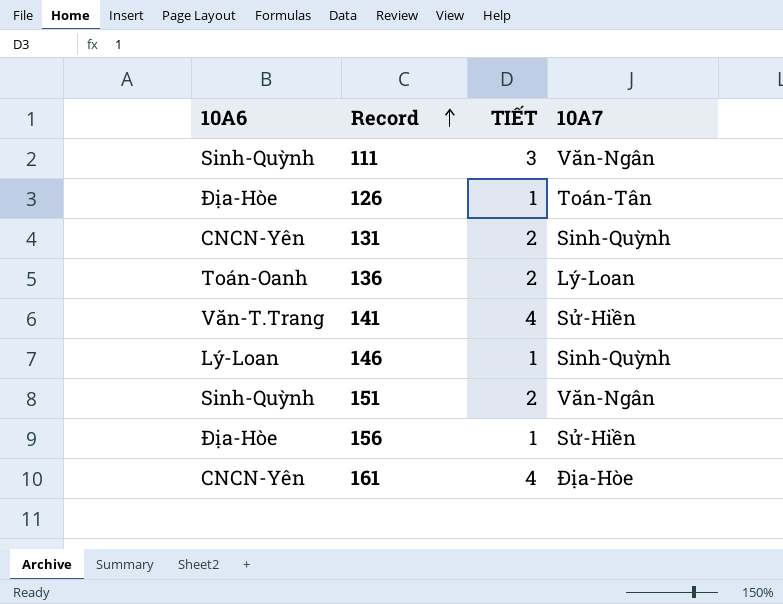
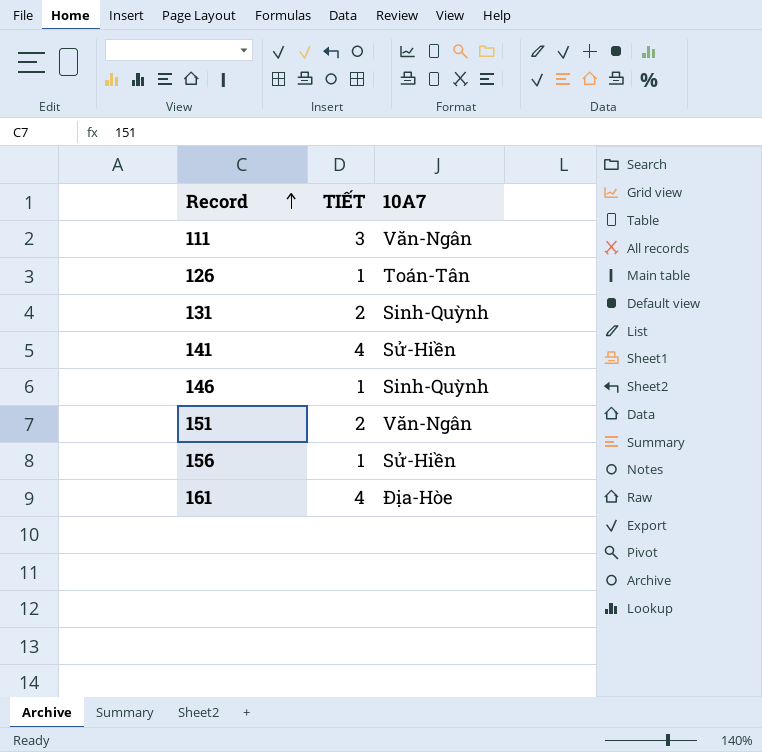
column 10A6 | position: 1 -> none
row 136: Toán-Oanh | 2 | Lý-Loan -> none

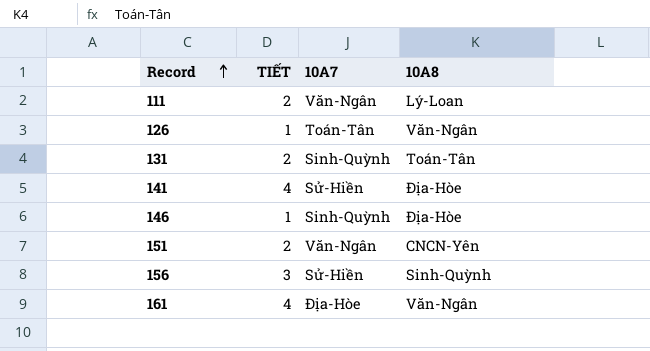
column 10A8 | position: none -> 4
111 | TIẾT: 3 -> 2
156 | TIẾT: 1 -> 3

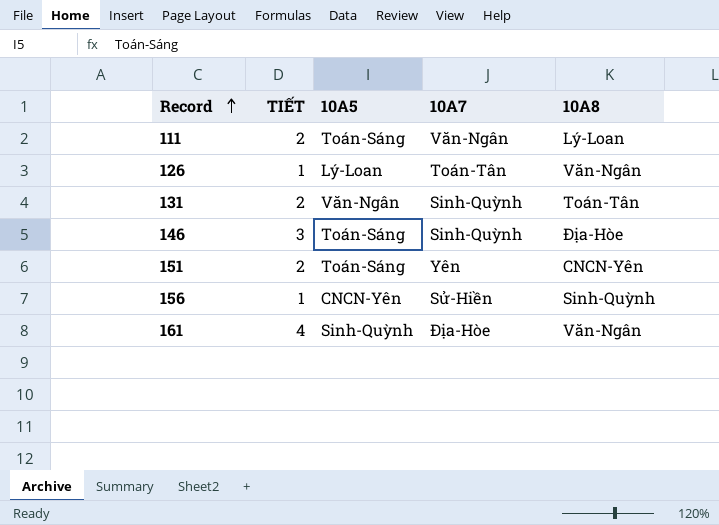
column 10A5 | position: none -> 3
row 141: 4 | Sử-Hiền | Địa-Hòe -> none
146 | TIẾT: 1 -> 3
151 | 10A7: Văn-Ngân -> Yên
156 | TIẾT: 3 -> 1

